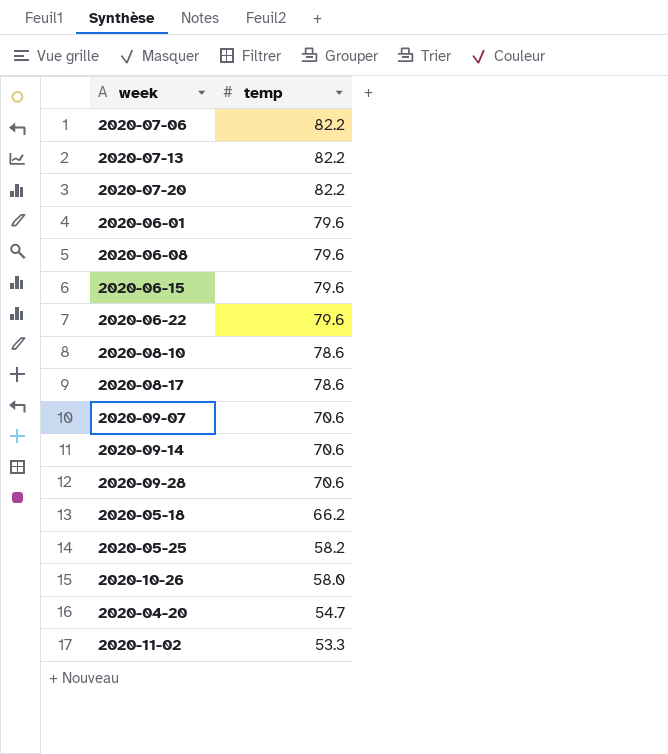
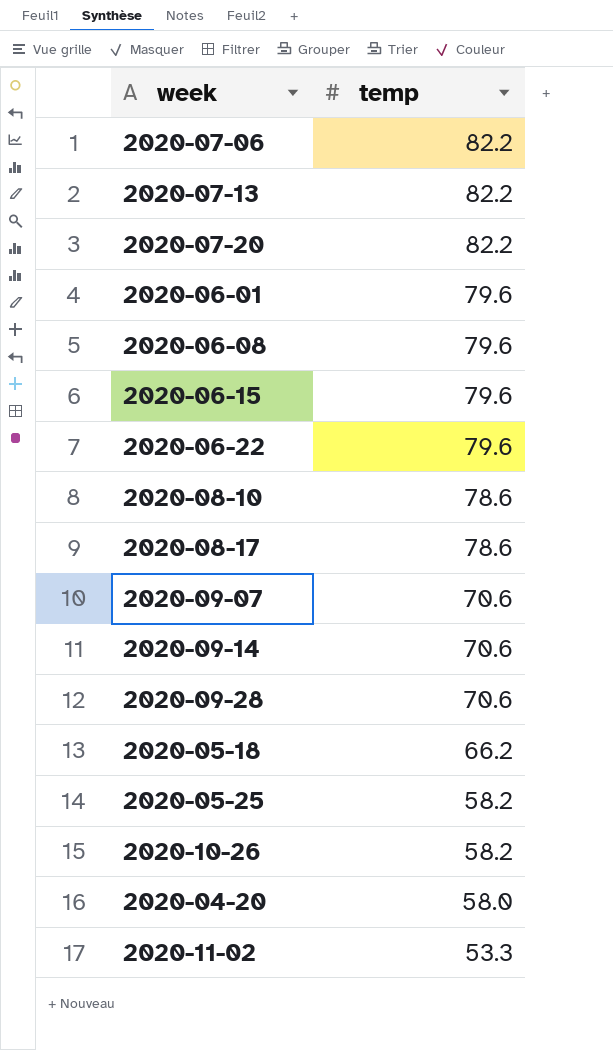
2020-10-26 | temp: 58.0 -> 58.2
2020-04-20 | temp: 54.7 -> 58.0

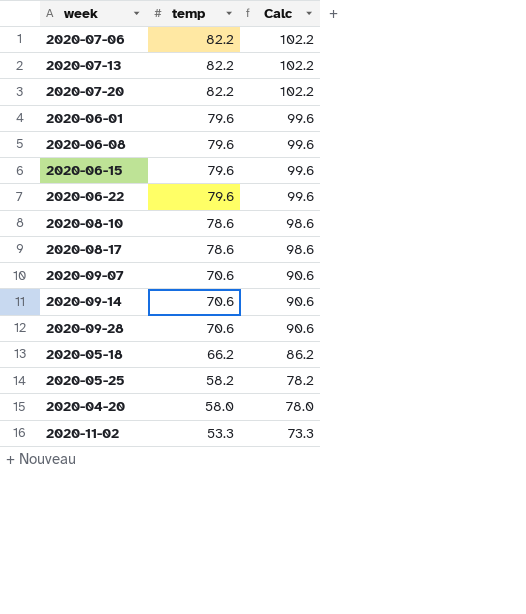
column Calc | formula: none -> [temp] + 20
row 2020-10-26: 58.2 -> none

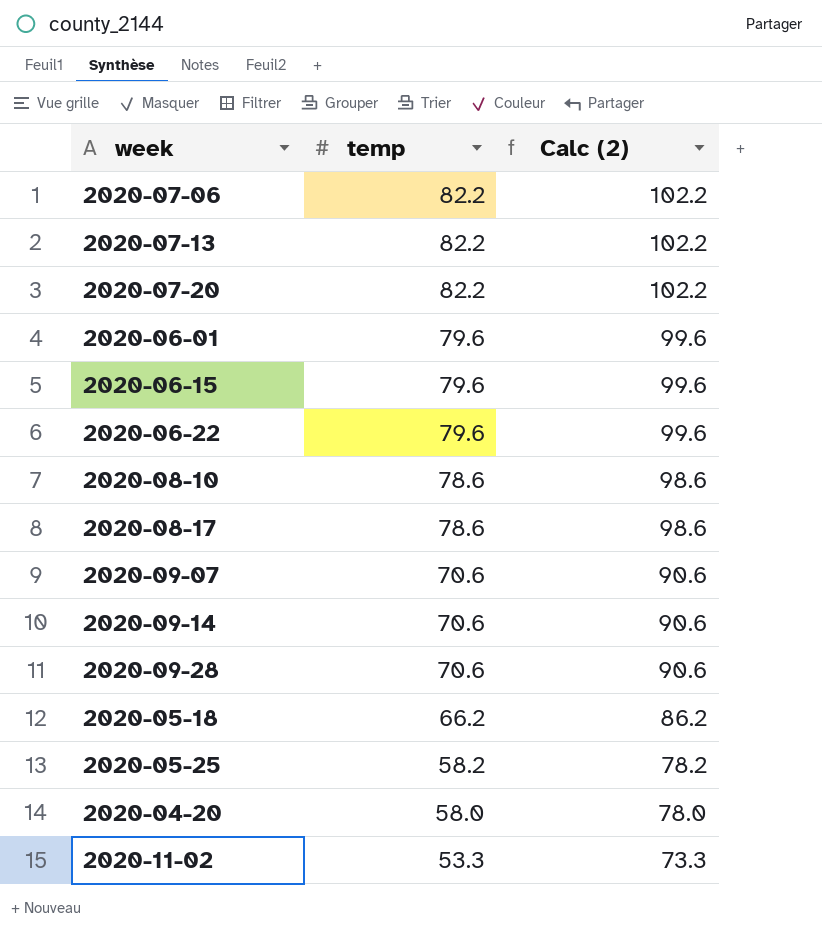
column name: Calc -> Calc (2)
row 2020-06-08: 79.6 | 99.6 -> none

